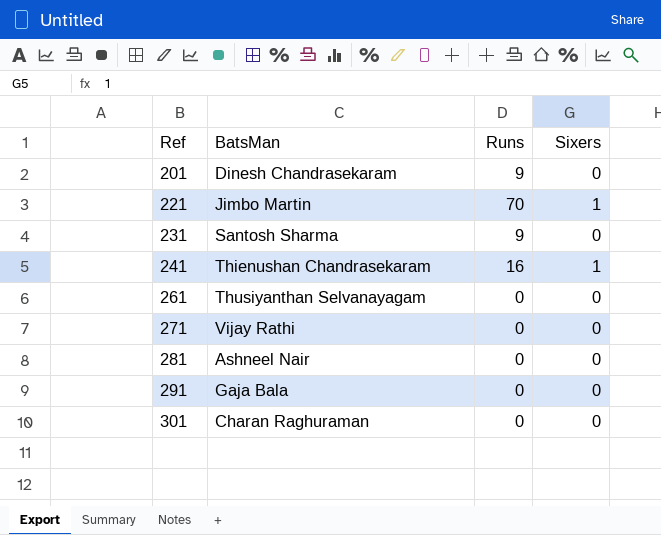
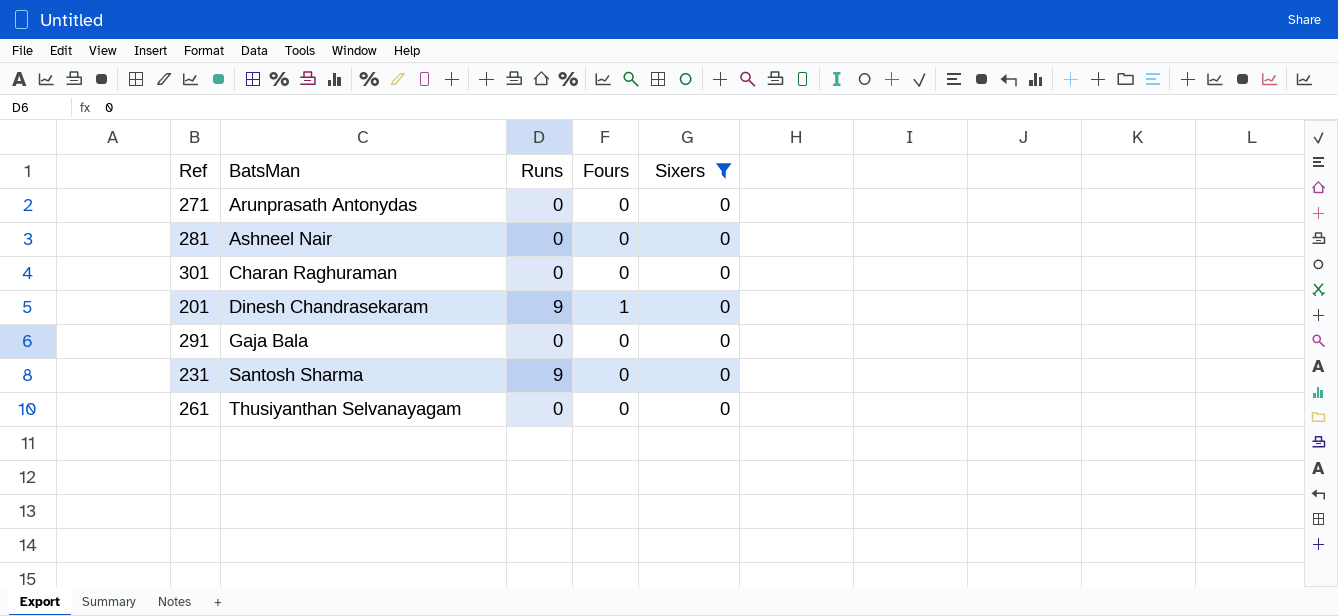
filter: none -> Sixers = 0
row order: Ref ascending -> BatsMan ascending
column Fours | position: none -> 4
271 | BatsMan: Vijay Rathi -> Arunprasath Antonydas

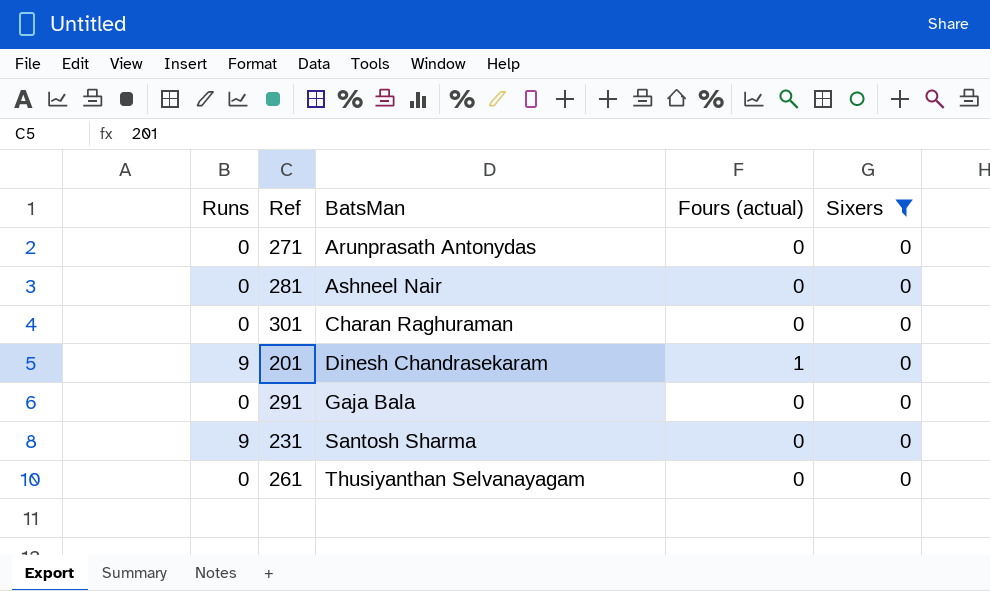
column Runs | position: 3 -> 1
column name: Fours -> Fours (actual)

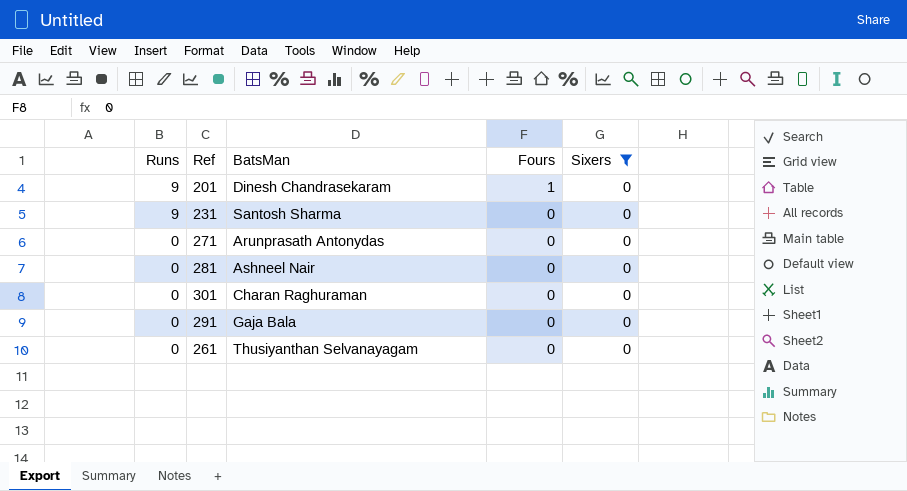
row order: BatsMan ascending -> Runs descending
column name: Fours (actual) -> Fours

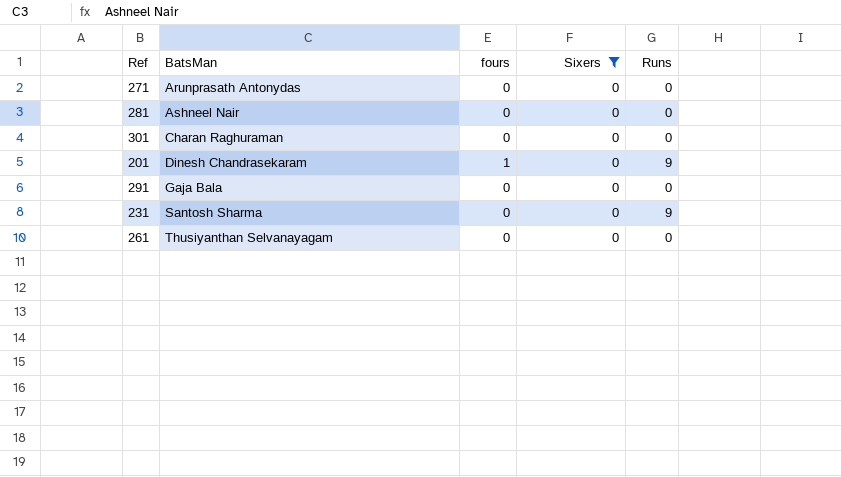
row order: Runs descending -> BatsMan ascending
column name: Fours -> fours
column Runs | position: 1 -> 5

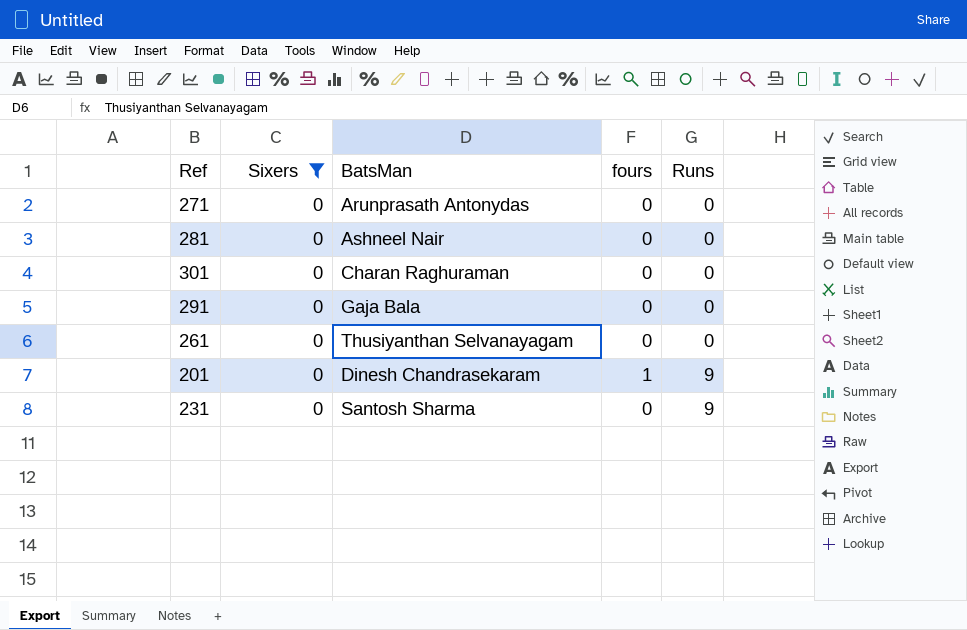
row order: BatsMan ascending -> Runs ascending
column Sixers | position: 4 -> 2

